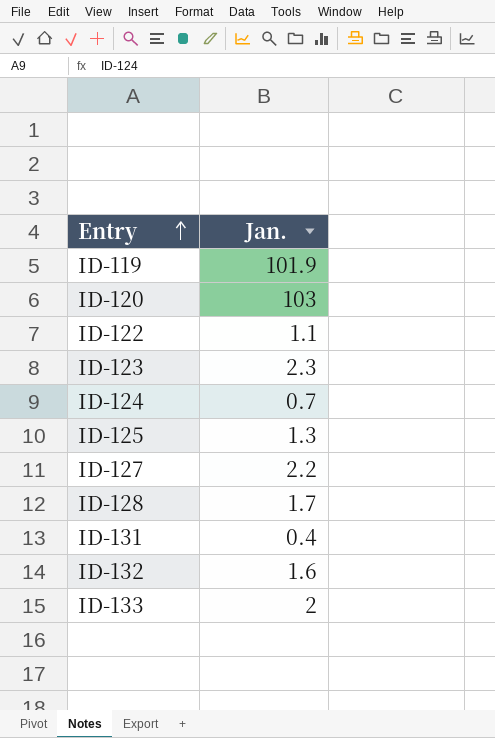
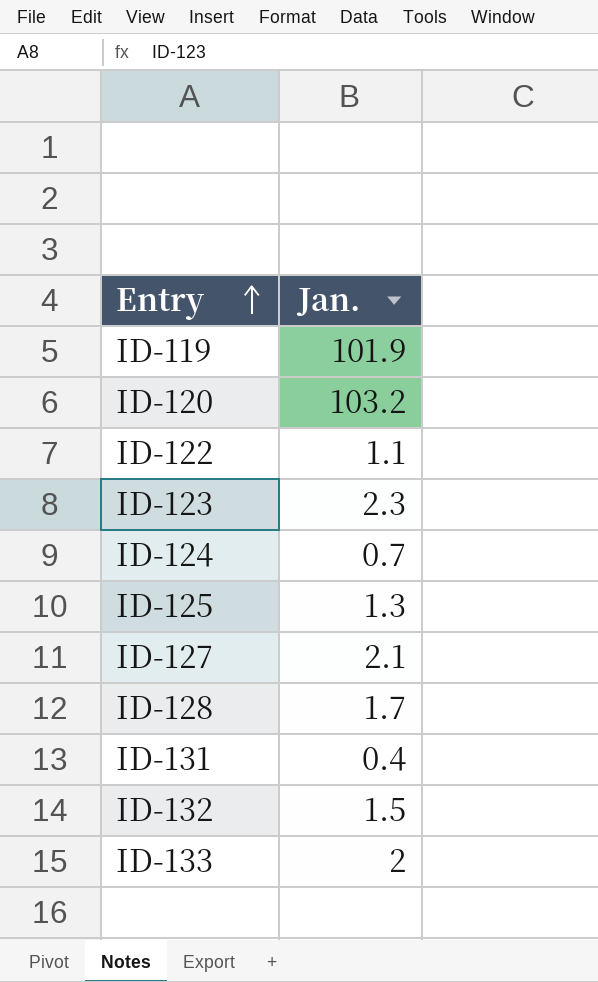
ID-120 | Jan.: 103 -> 103.2
ID-127 | Jan.: 2.2 -> 2.1
ID-132 | Jan.: 1.6 -> 1.5

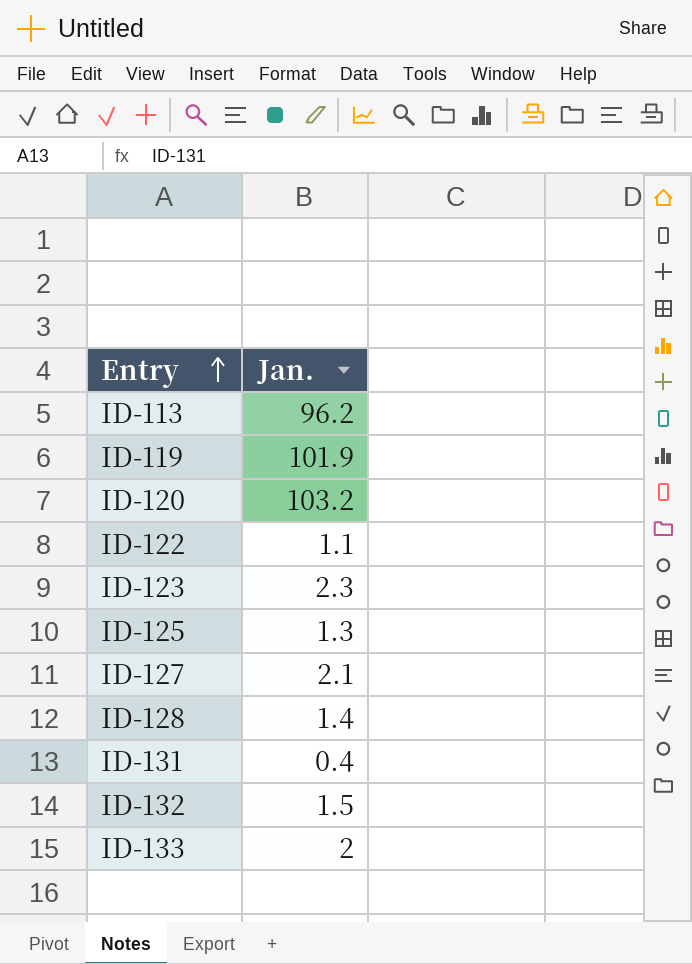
row ID-124: 0.7 -> none
row ID-113: none -> 96.2
ID-128 | Jan.: 1.7 -> 1.4

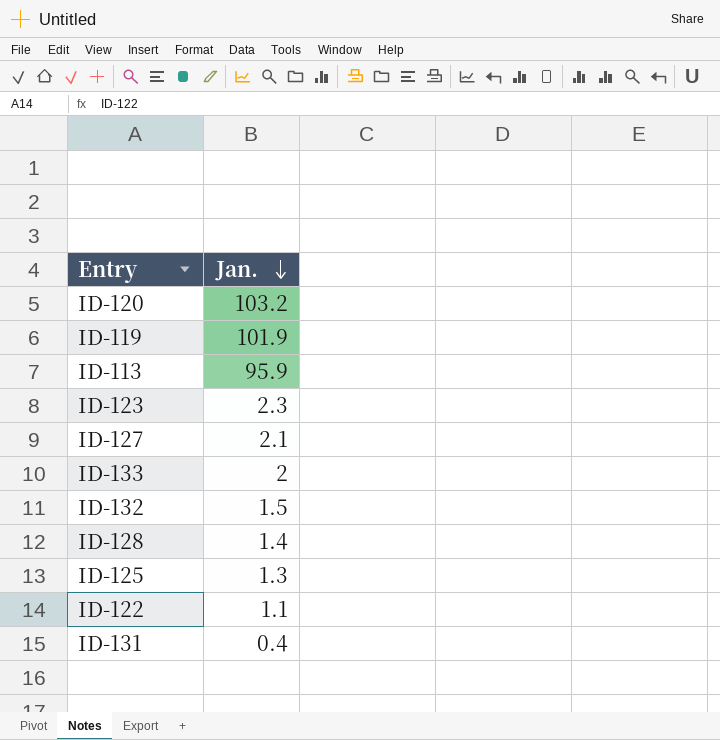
row order: Entry ascending -> Jan. descending
ID-113 | Jan.: 96.2 -> 95.9

